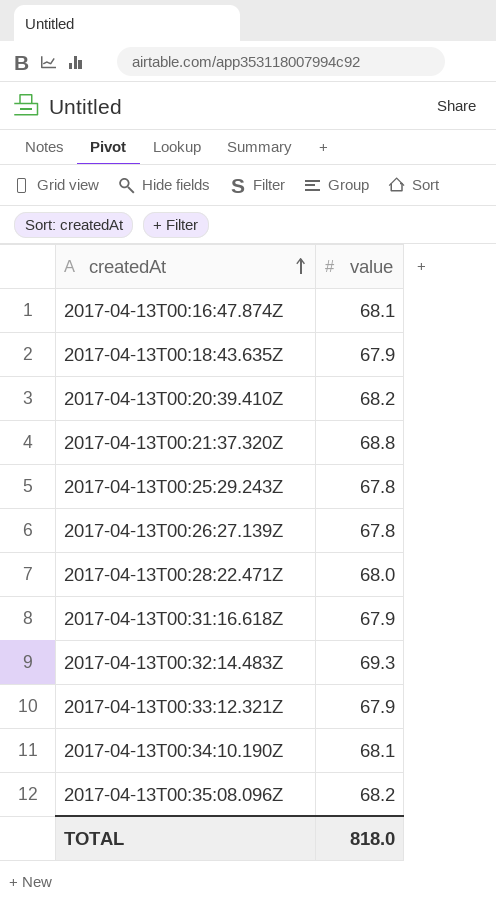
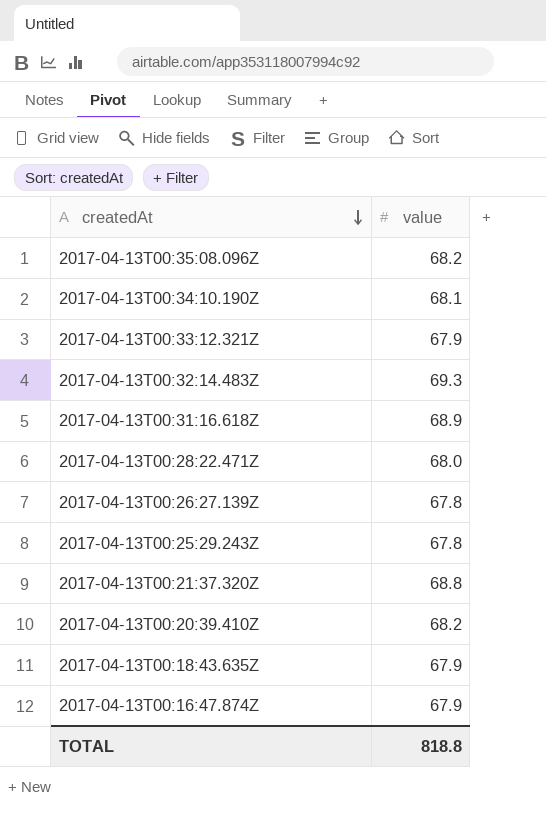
row order: createdAt ascending -> createdAt descending
2017-04-13T00:31:16.618Z | value: 67.9 -> 68.9
2017-04-13T00:16:47.874Z | value: 68.1 -> 67.9
TOTAL | value: 818.0 -> 818.8

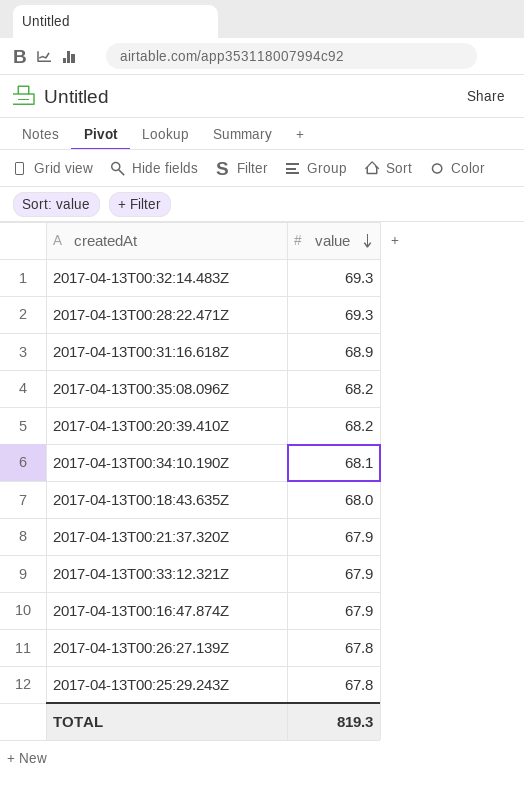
row order: createdAt descending -> value descending
2017-04-13T00:28:22.471Z | value: 68.0 -> 69.3
2017-04-13T00:18:43.635Z | value: 67.9 -> 68.0
2017-04-13T00:21:37.320Z | value: 68.8 -> 67.9
TOTAL | value: 818.8 -> 819.3

